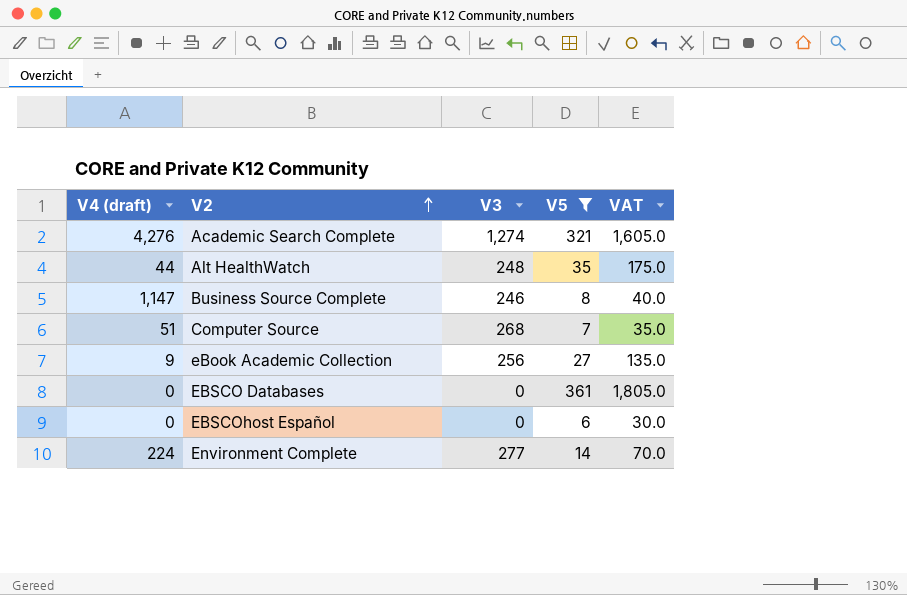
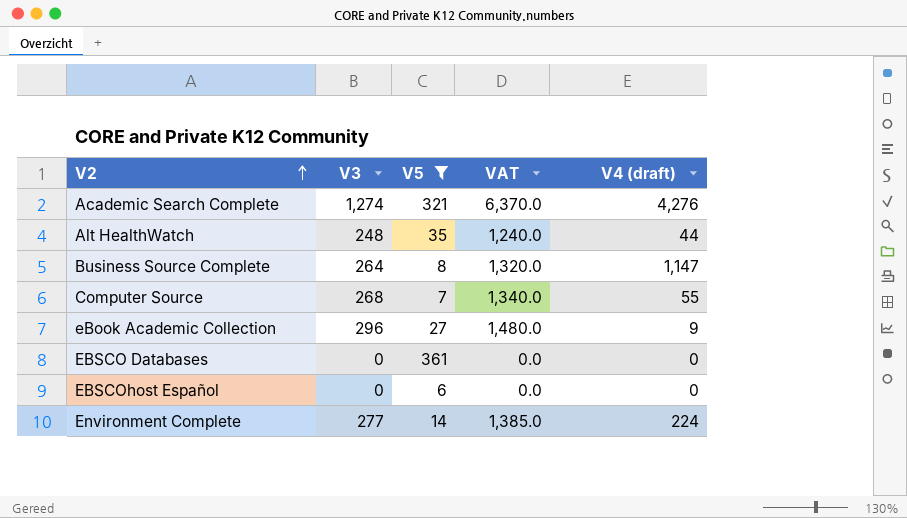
column VAT | formula: [V5] * 5 -> [V3] * 5
column V4 (draft) | position: 1 -> 5
Business Source Complete | V3: 246 -> 264
Computer Source | V4 (draft): 51 -> 55
eBook Academic Collection | V3: 256 -> 296

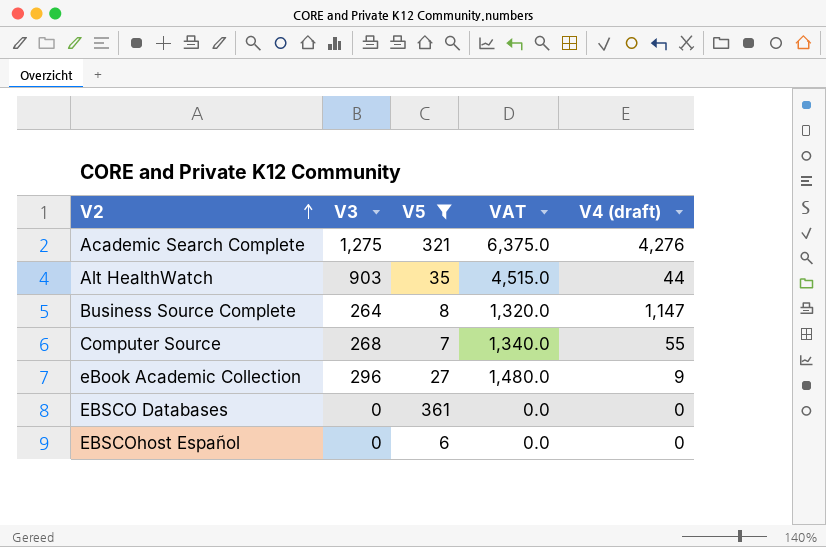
row Environment Complete: 277 | 14 | 1,385.0 | 224 -> none
Academic Search Complete | V3: 1,274 -> 1,275
Academic Search Complete | VAT: 6,370.0 -> 6,375.0
Alt HealthWatch | V3: 248 -> 903
Alt HealthWatch | VAT: 1,240.0 -> 4,515.0

